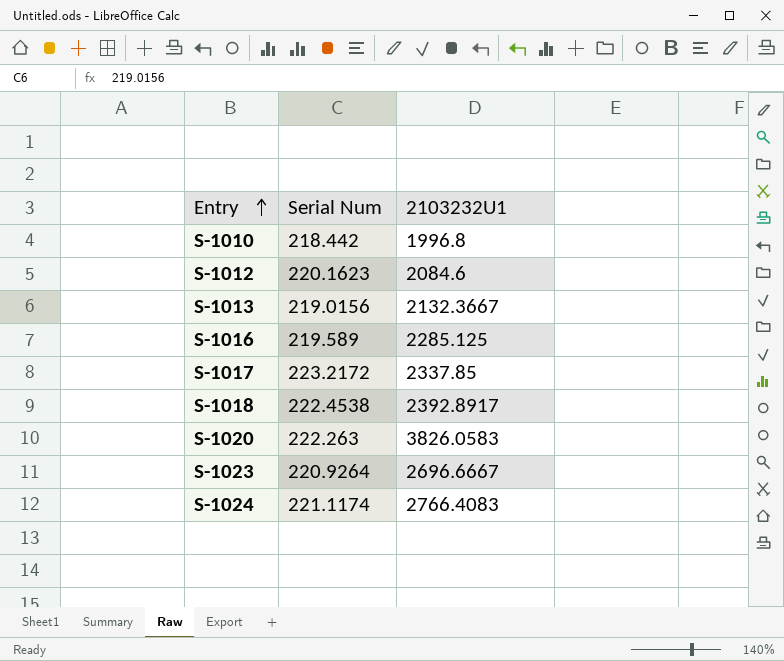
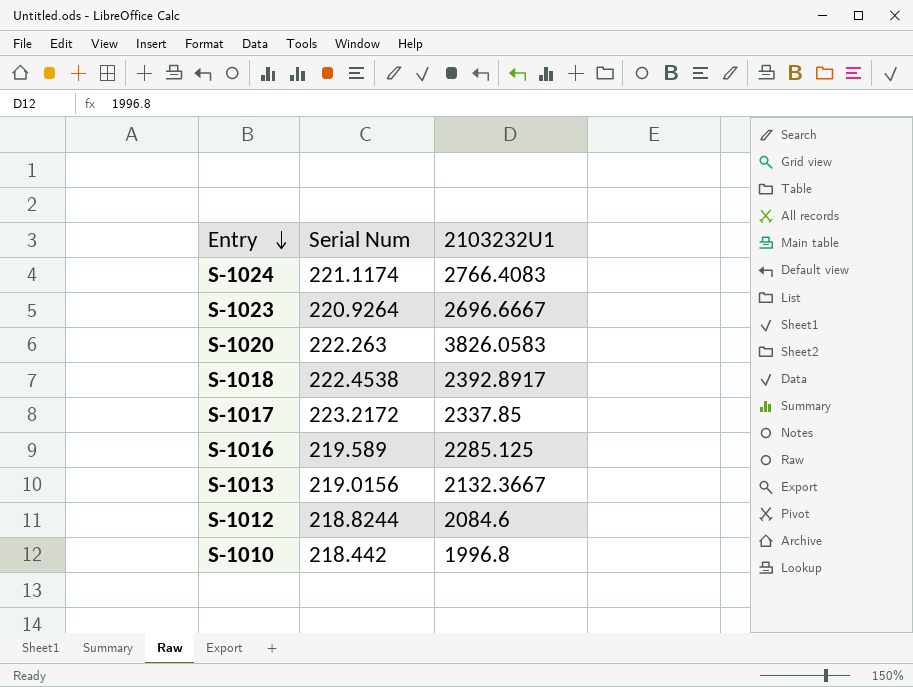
row order: Entry ascending -> Entry descending
S-1012 | Serial Num: 220.1623 -> 218.8244

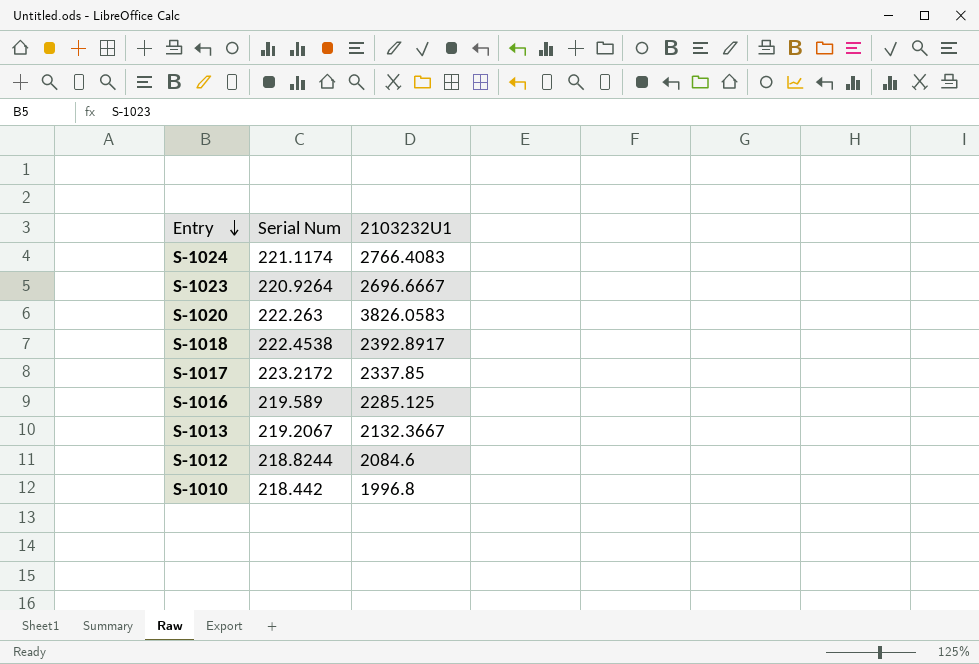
S-1013 | Serial Num: 219.0156 -> 219.2067

